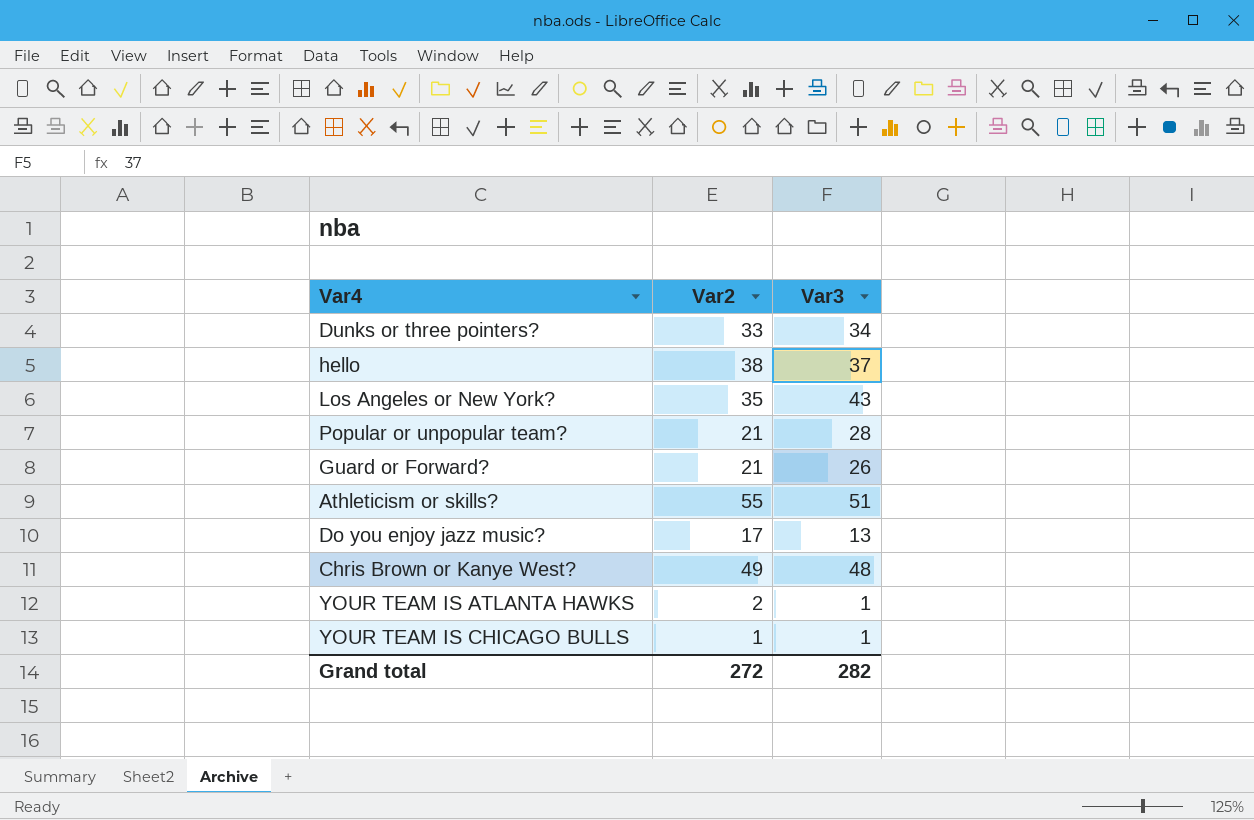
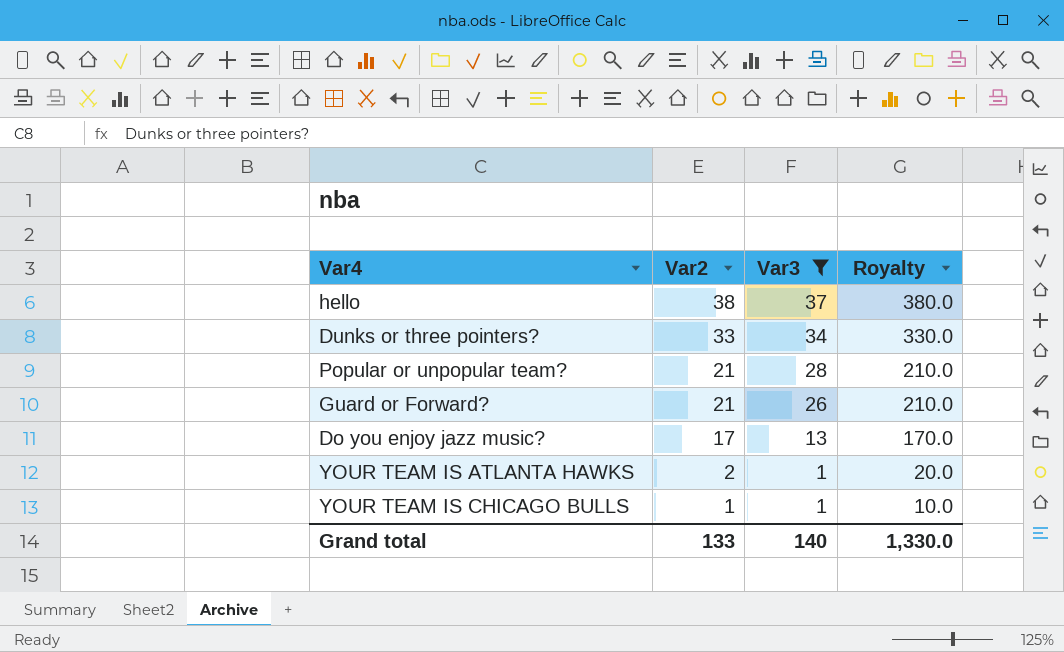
filter: none -> Var3 <= 37
row order: none -> Var2 descending
column Royalty | formula: none -> [Var2] * 10
Grand total | Var2: 272 -> 133
Grand total | Var3: 282 -> 140

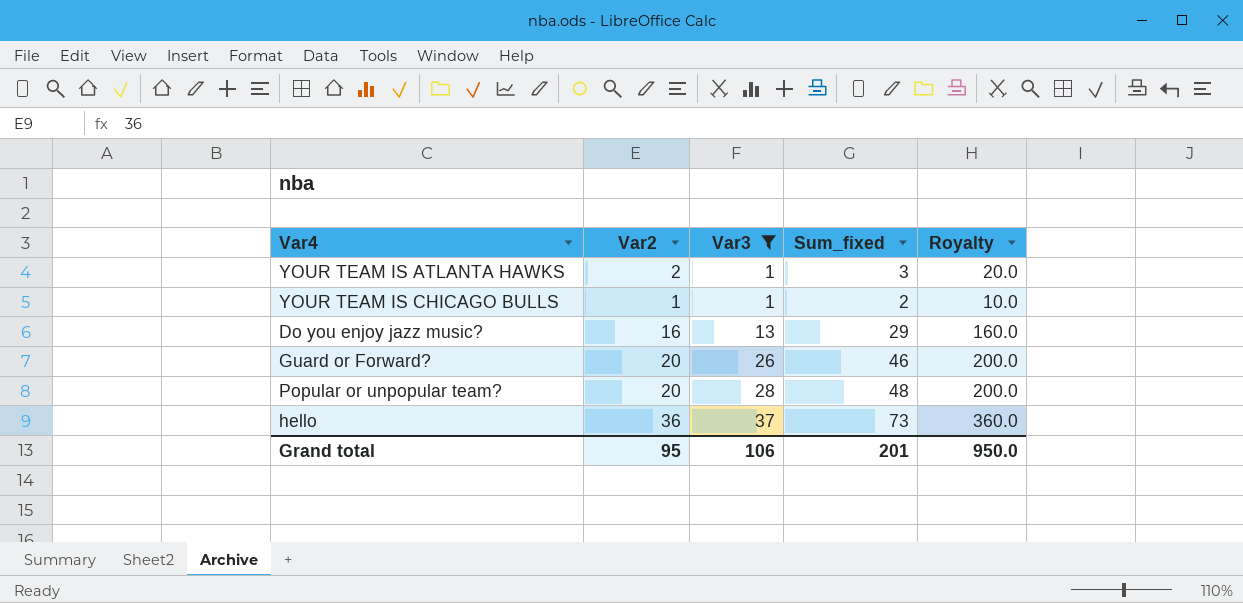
row order: Var2 descending -> Var3 ascending
column Sum_fixed | formula: none -> [Var2] + [Var3]
row Dunks or three pointers?: 33 | 34 | 330.0 -> none
Do you enjoy jazz music? | Var2: 17 -> 16
Do you enjoy jazz music? | Royalty: 170.0 -> 160.0
Guard or Forward? | Var2: 21 -> 20
Guard or Forward? | Royalty: 210.0 -> 200.0
Popular or unpopular team? | Var2: 21 -> 20
Popular or unpopular team? | Royalty: 210.0 -> 200.0
hello | Var2: 38 -> 36
hello | Royalty: 380.0 -> 360.0
Grand total | Var2: 133 -> 95
Grand total | Var3: 140 -> 106
Grand total | Royalty: 1,330.0 -> 950.0

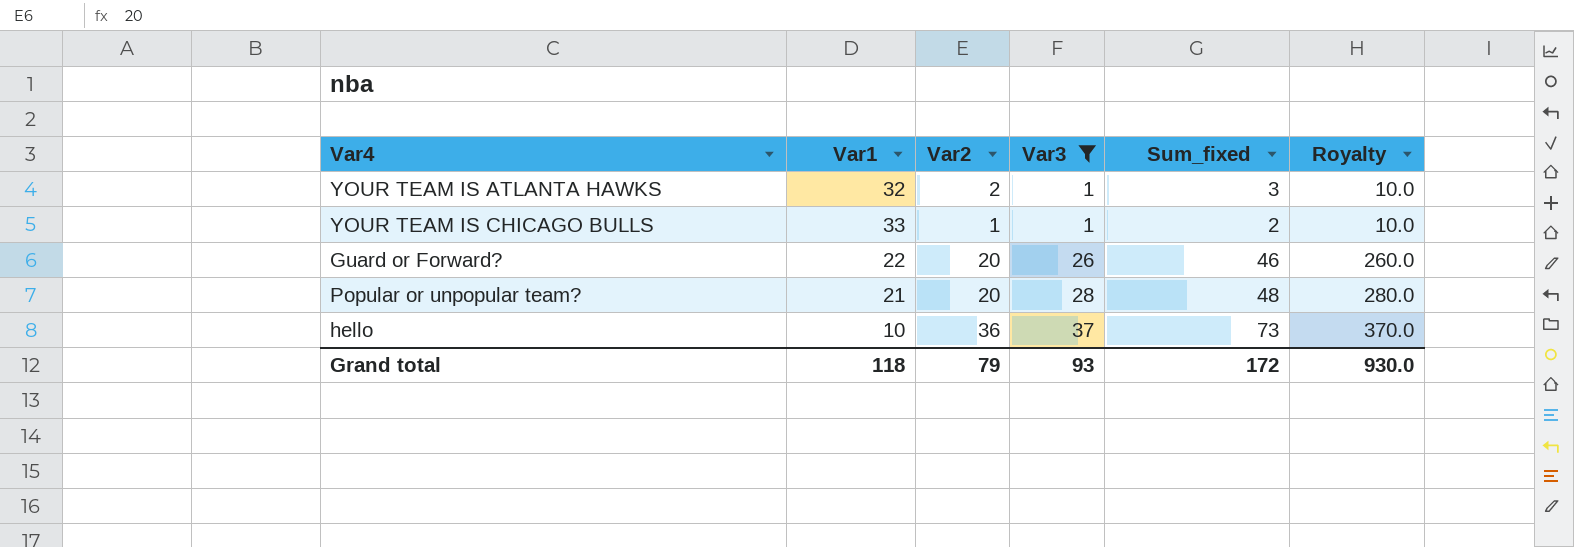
column Var1 | position: none -> 2
column Royalty | formula: [Var2] * 10 -> [Var3] * 10
row Do you enjoy jazz music?: 16 | 13 | 29 | 160.0 -> none
Grand total | Var2: 95 -> 79
Grand total | Var3: 106 -> 93
Grand total | Sum_fixed: 201 -> 172
Grand total | Royalty: 950.0 -> 930.0

